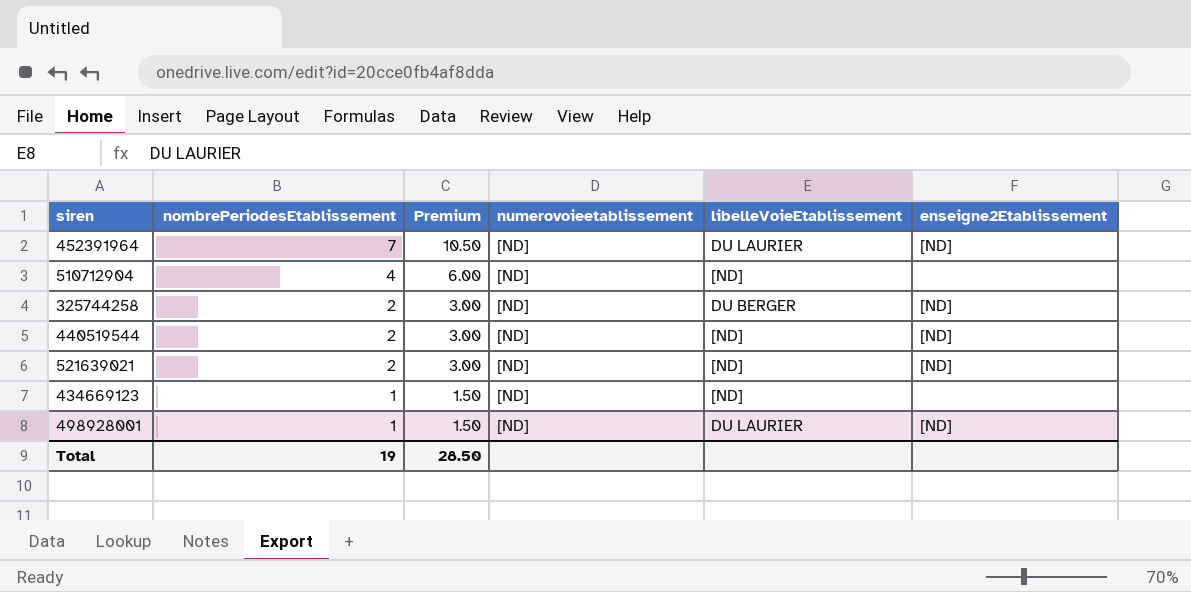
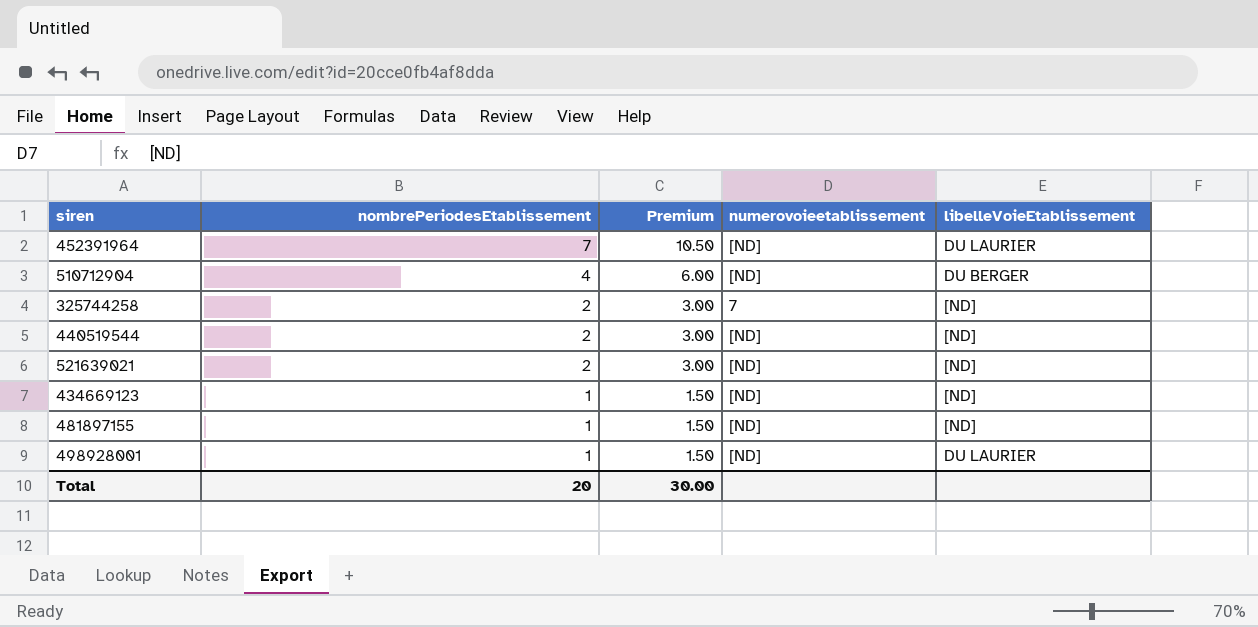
column enseigne2Etablissement | position: 6 -> none
510712904 | libelleVoieEtablissement: [ND] -> DU BERGER
325744258 | numerovoieetablissement: [ND] -> 7
325744258 | libelleVoieEtablissement: DU BERGER -> [ND]
row 481897155: none -> 1 | 1.50 | [ND] | [ND]
Total | nombrePeriodesEtablissement: 19 -> 20
Total | Premium: 28.50 -> 30.00

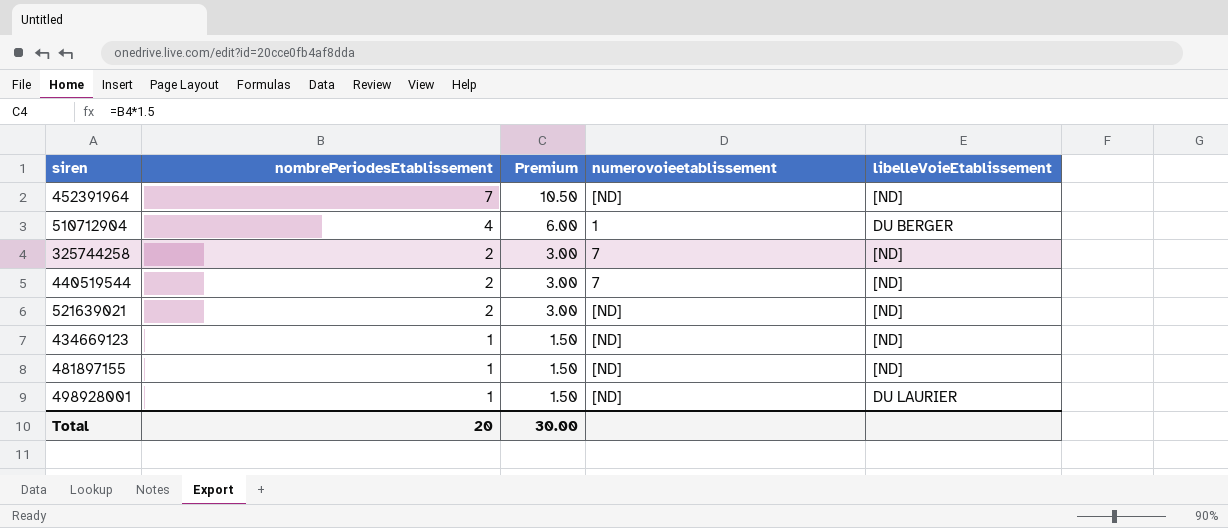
452391964 | libelleVoieEtablissement: DU LAURIER -> [ND]
510712904 | numerovoieetablissement: [ND] -> 1
440519544 | numerovoieetablissement: [ND] -> 7

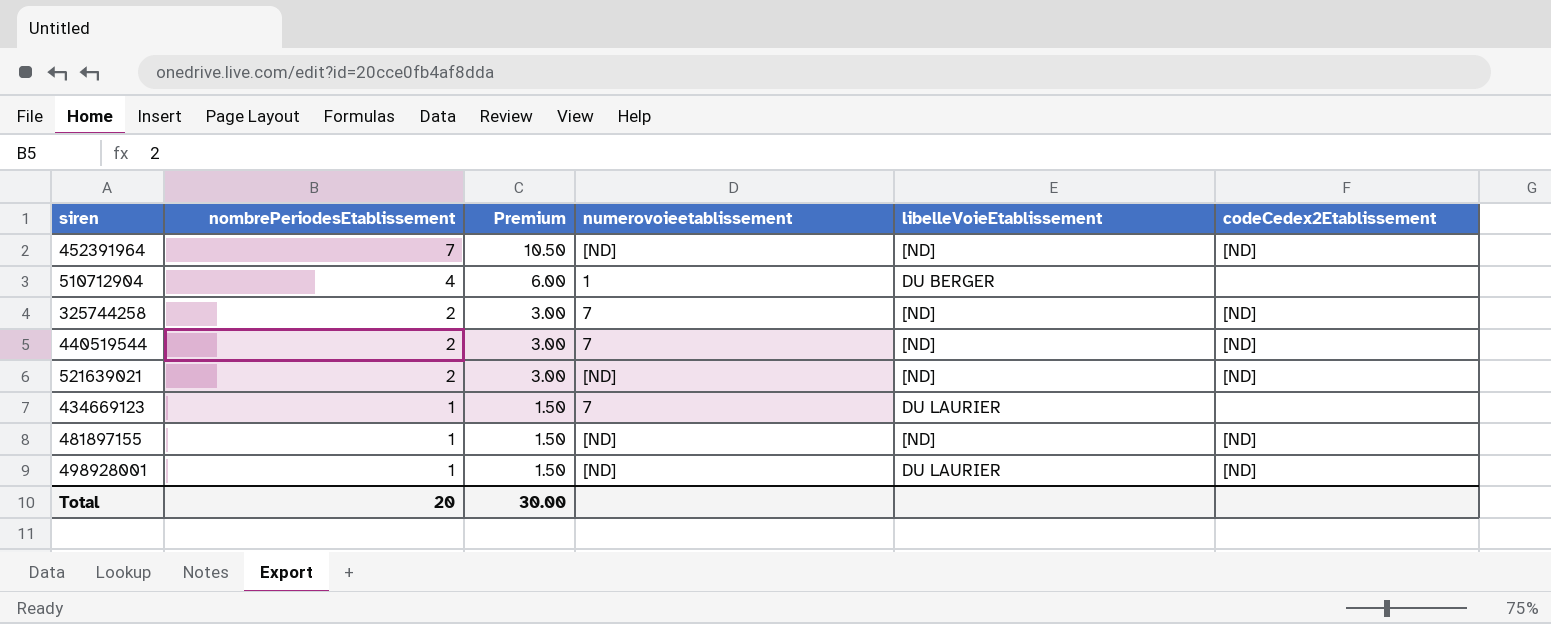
column codeCedex2Etablissement | position: none -> 6
434669123 | numerovoieetablissement: [ND] -> 7
434669123 | libelleVoieEtablissement: [ND] -> DU LAURIER

